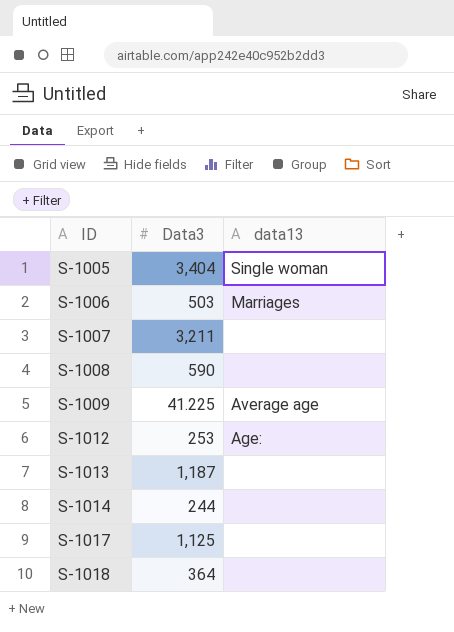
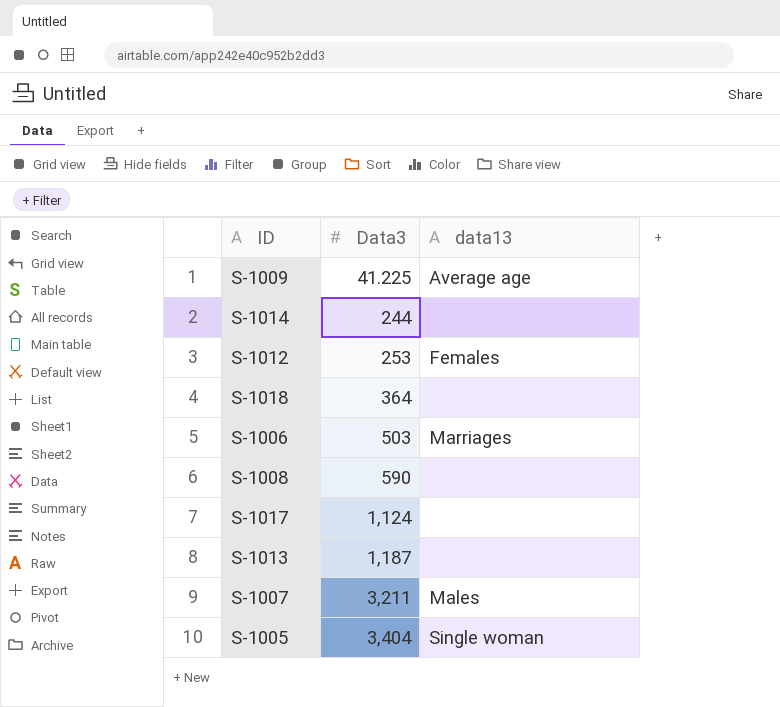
row order: ID ascending -> Data3 ascending
S-1012 | data13: Age: -> Females
S-1017 | Data3: 1,125 -> 1,124
S-1007 | data13: none -> Males

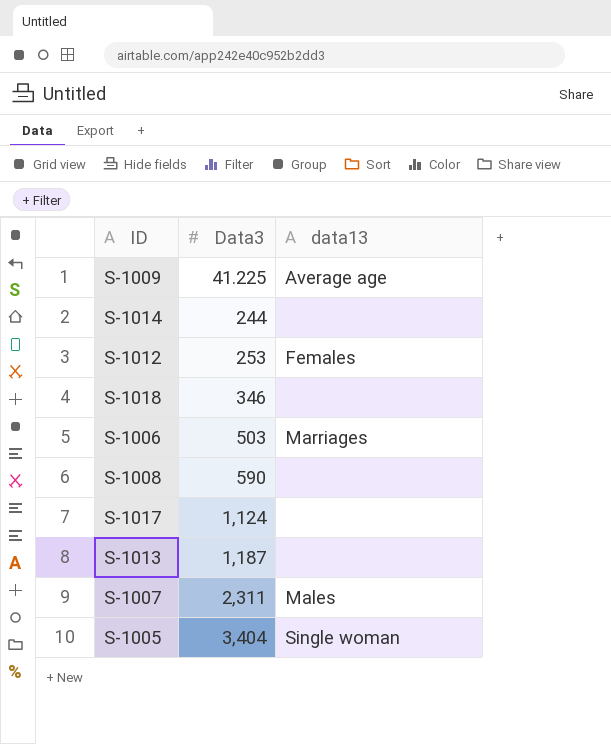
S-1018 | Data3: 364 -> 346
S-1007 | Data3: 3,211 -> 2,311

